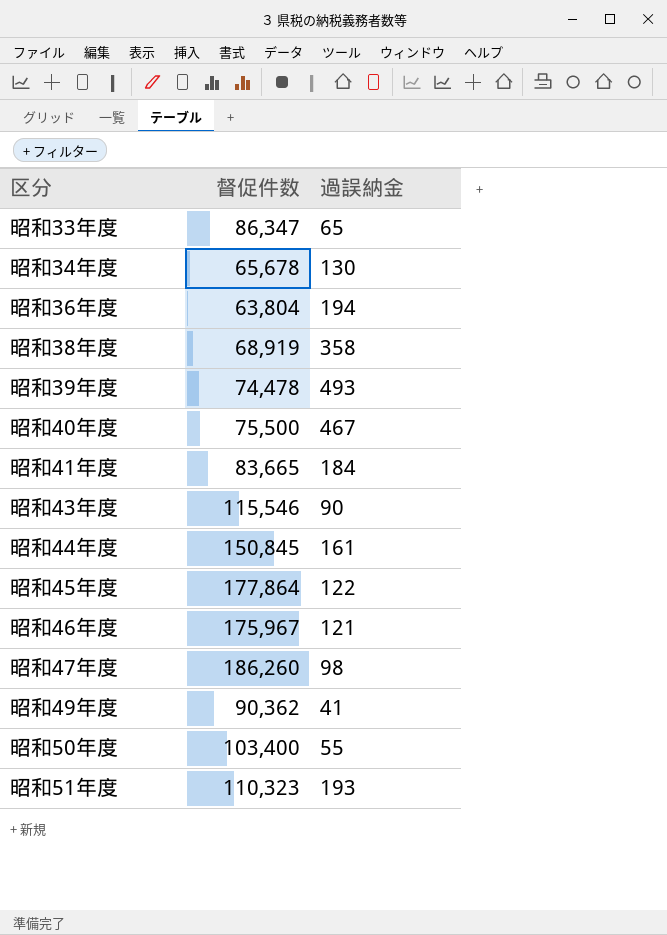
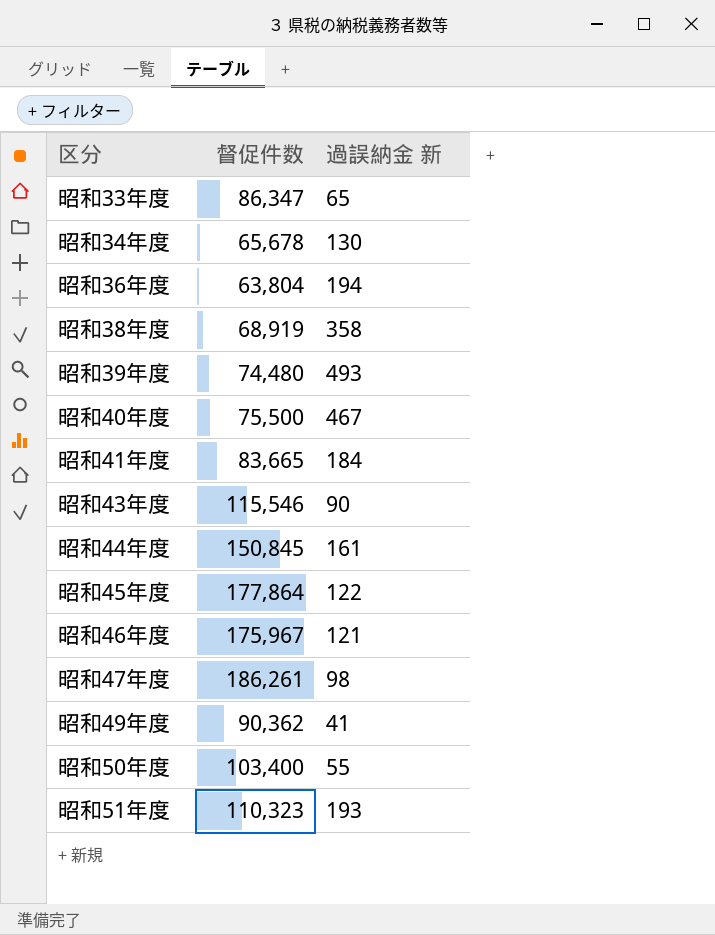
column name: 過誤納金 -> 過誤納金 新
昭和39年度 | 督促件数: 74,478 -> 74,480
昭和47年度 | 督促件数: 186,260 -> 186,261

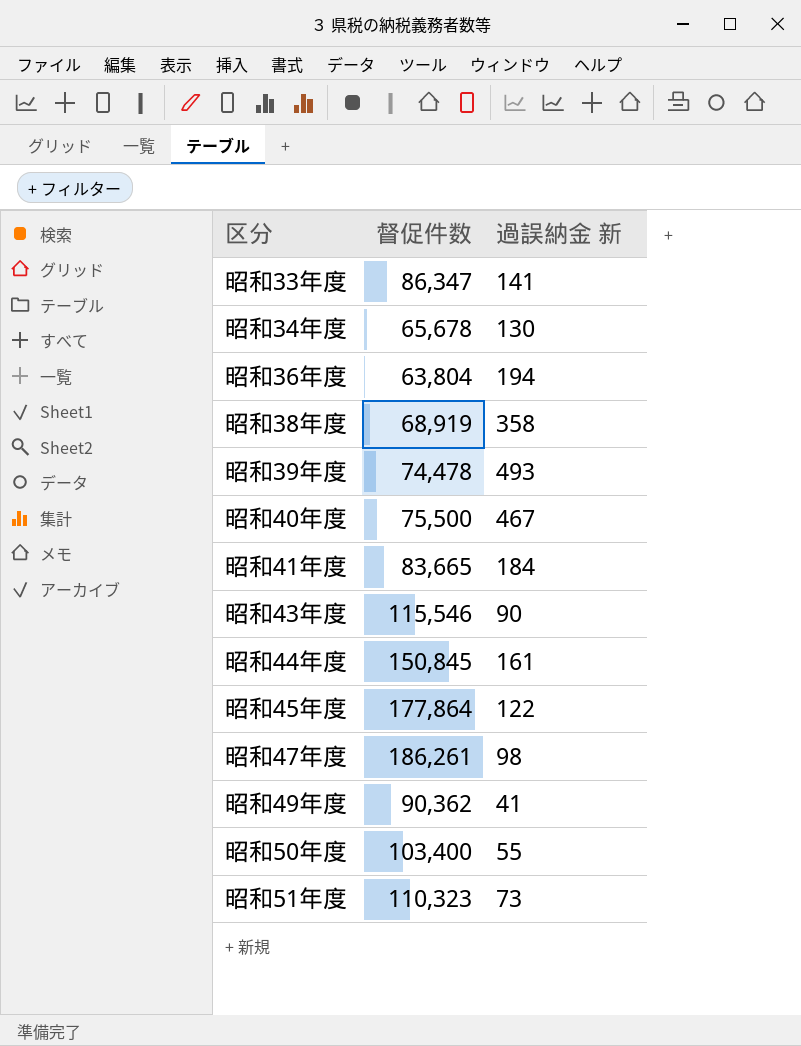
row 昭和46年度: 175,967 | 121 -> none
昭和33年度 | 過誤納金 新: 65 -> 141
昭和39年度 | 督促件数: 74,480 -> 74,478
昭和51年度 | 過誤納金 新: 193 -> 73

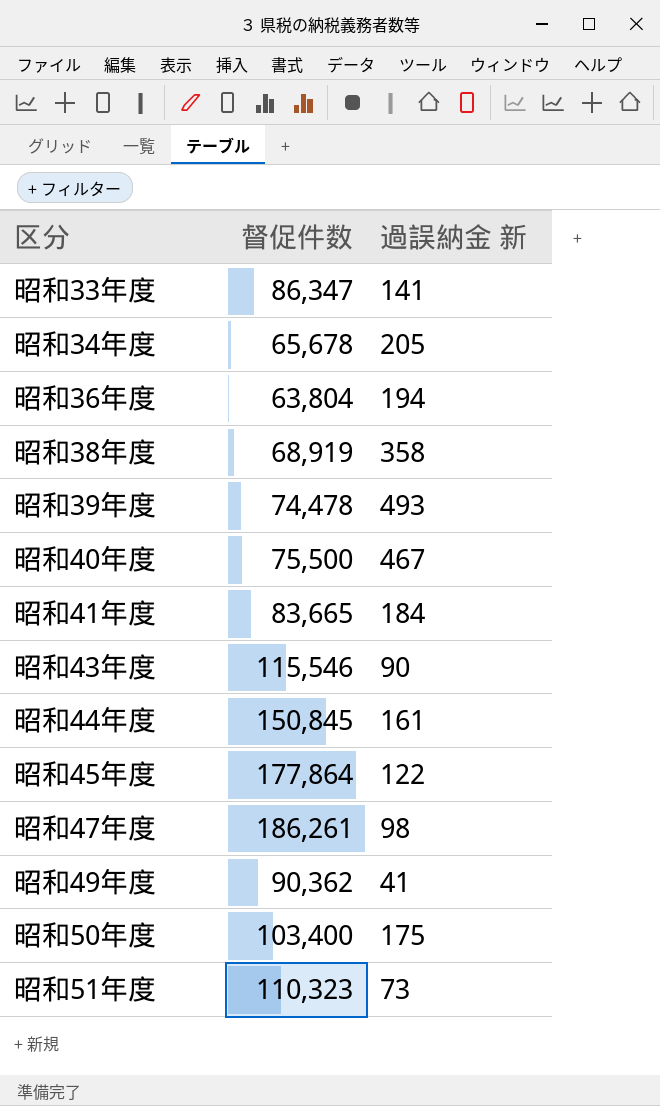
昭和34年度 | 過誤納金 新: 130 -> 205
昭和50年度 | 過誤納金 新: 55 -> 175

